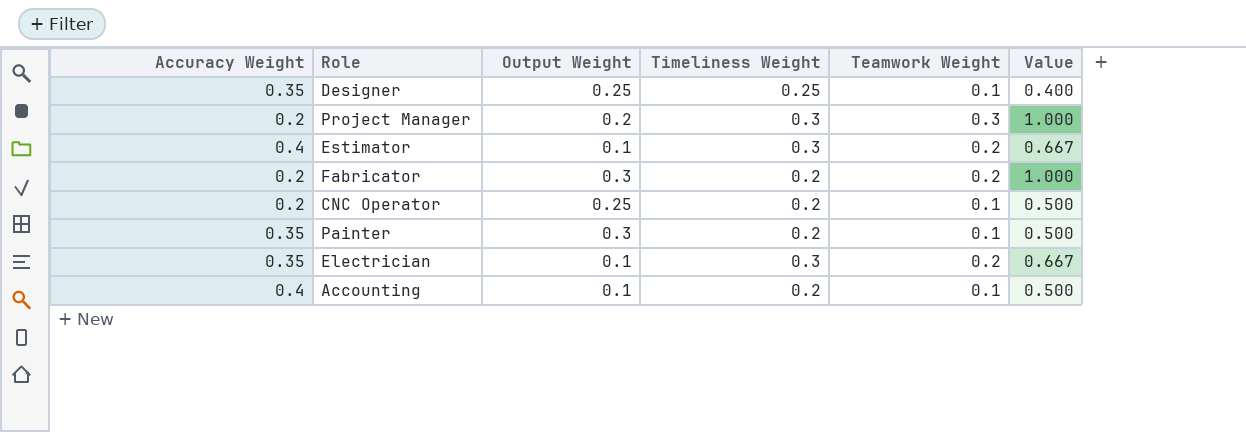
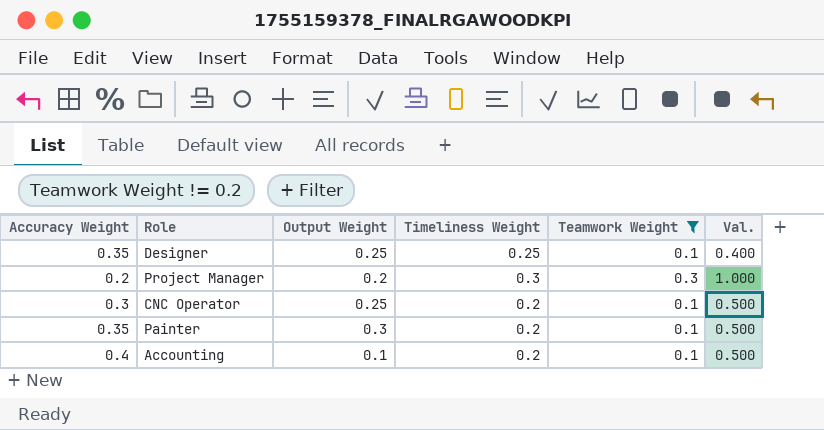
filter: none -> Teamwork Weight != 0.2
column name: Value -> Val.
CNC Operator | Accuracy Weight: 0.2 -> 0.3

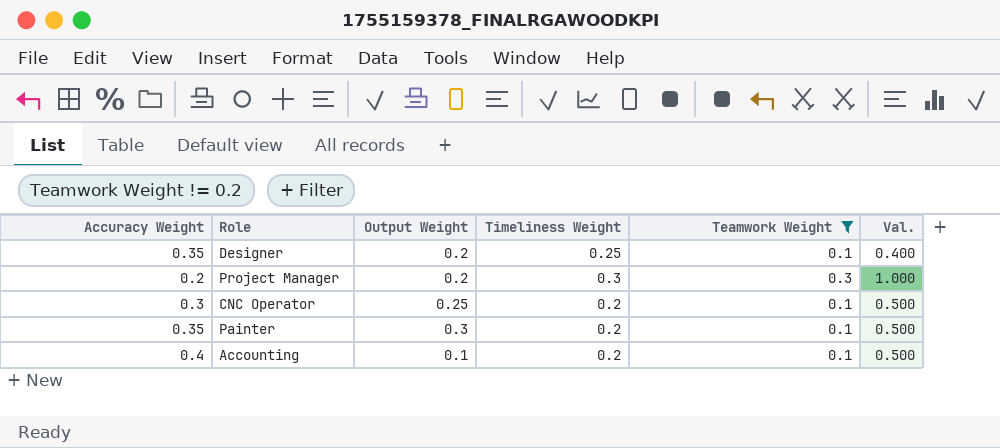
Designer | Output Weight: 0.25 -> 0.2

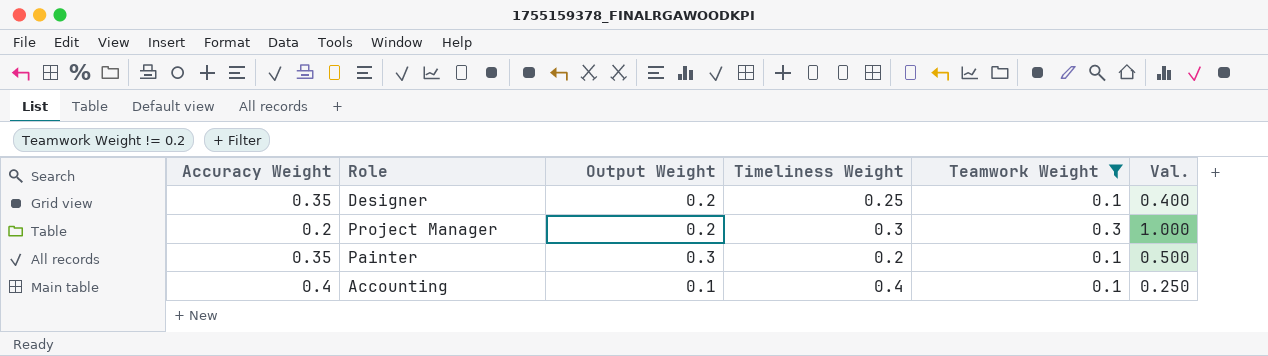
row CNC Operator: 0.3 | 0.25 | 0.2 | 0.1 | 0.500 -> none
Accounting | Timeliness Weight: 0.2 -> 0.4
Accounting | Val.: 0.500 -> 0.250

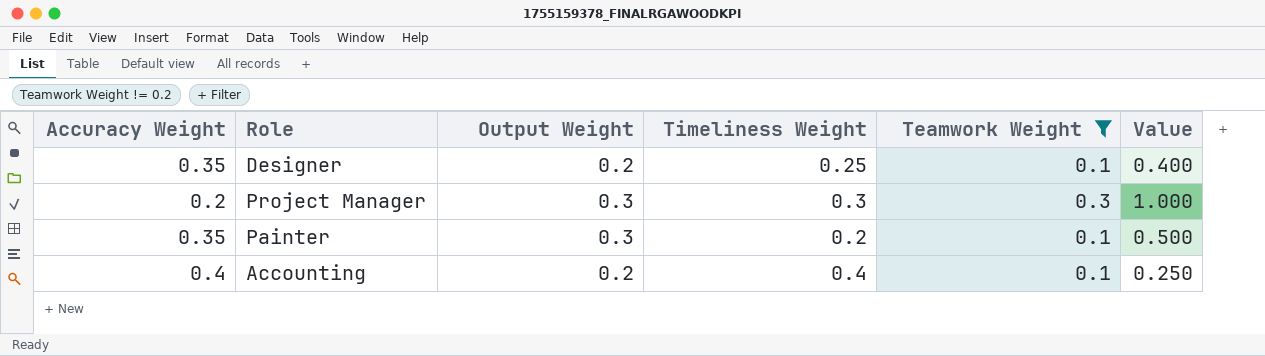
column name: Val. -> Value
Project Manager | Output Weight: 0.2 -> 0.3
Accounting | Output Weight: 0.1 -> 0.2

